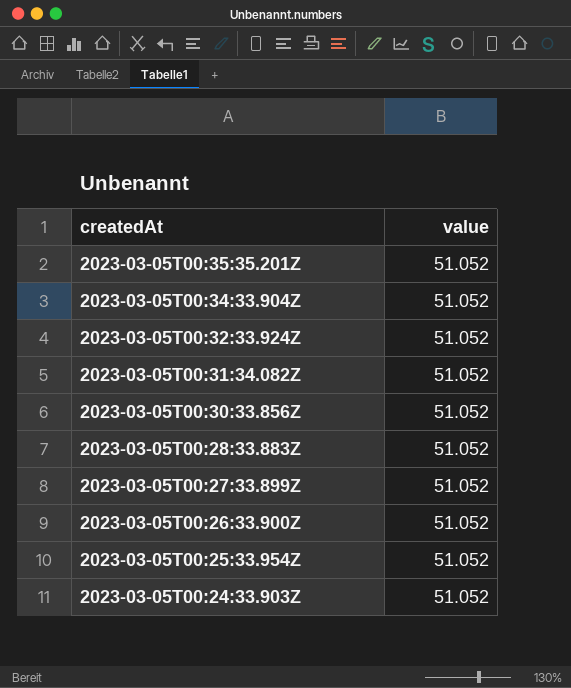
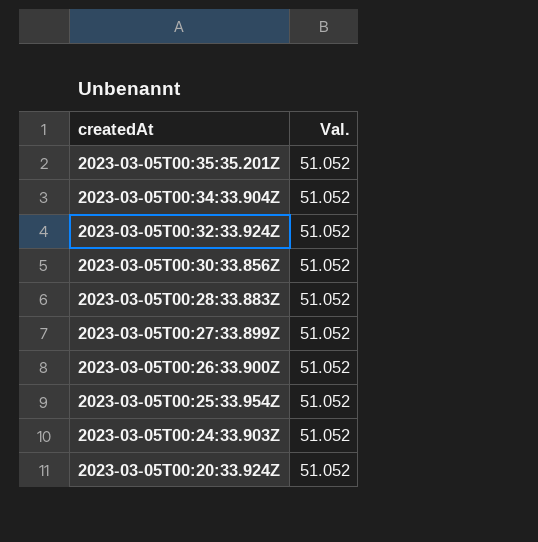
column name: value -> Val.
row 2023-03-05T00:31:34.082Z: 51.052 -> none
row 2023-03-05T00:20:33.924Z: none -> 51.052

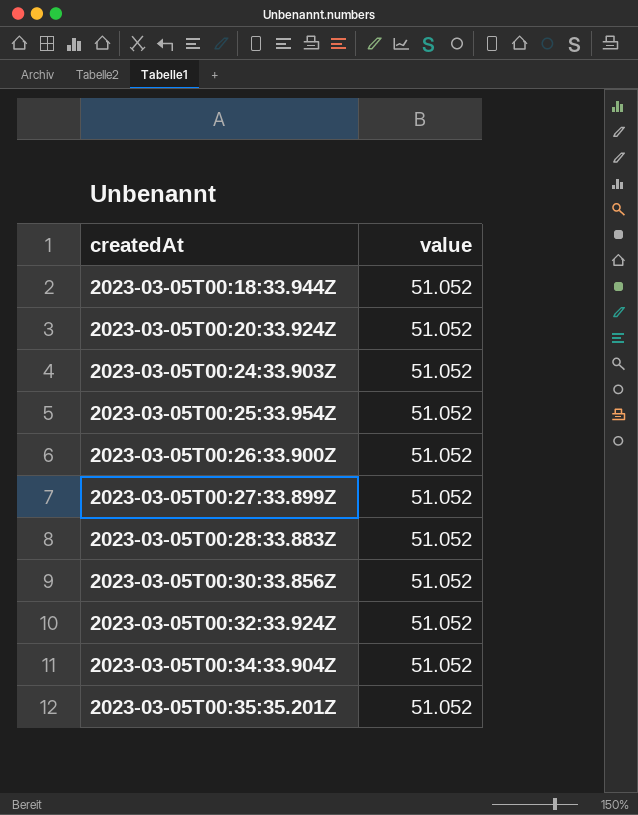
row order: createdAt descending -> createdAt ascending
column name: Val. -> value
row 2023-03-05T00:18:33.944Z: none -> 51.052

